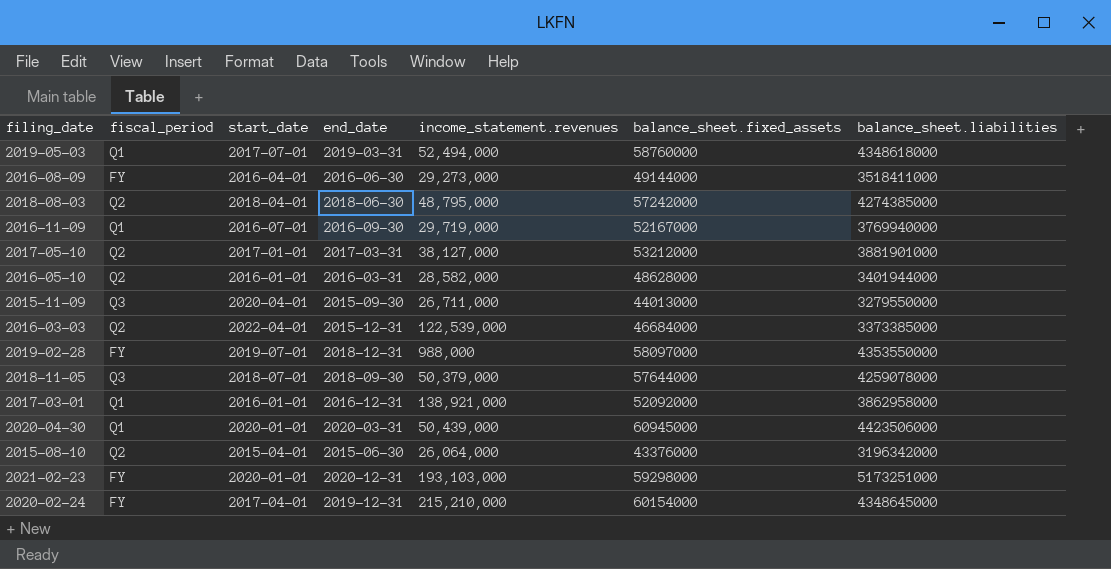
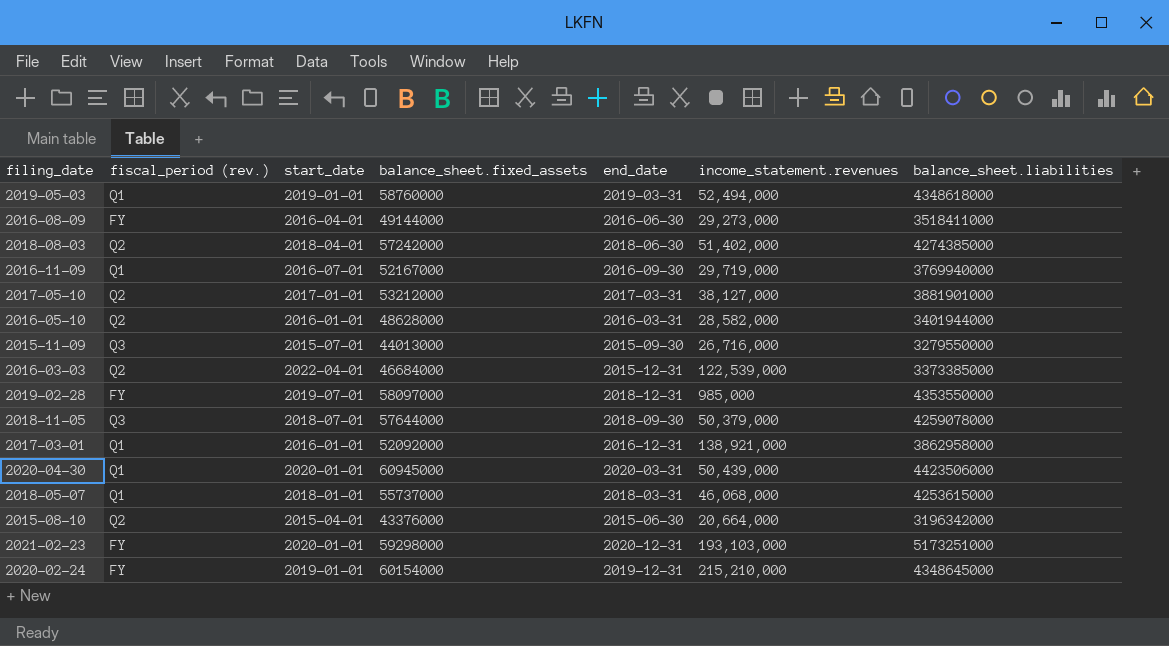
column name: fiscal_period -> fiscal_period (rev.)
column balance_sheet.fixed_assets | position: 6 -> 4
2019-05-03 | start_date: 2017-07-01 -> 2019-01-01
2018-08-03 | income_statement.revenues: 48,795,000 -> 51,402,000
2015-11-09 | start_date: 2020-04-01 -> 2015-07-01
2015-11-09 | income_statement.revenues: 26,711,000 -> 26,716,000
2019-02-28 | income_statement.revenues: 988,000 -> 985,000
row 2018-05-07: none -> Q1 | 2018-01-01 | 55737000 | 2018-03-31 | 46,068,000 | 4253615000
2015-08-10 | income_statement.revenues: 26,064,000 -> 20,664,000
2020-02-24 | start_date: 2017-04-01 -> 2019-01-01

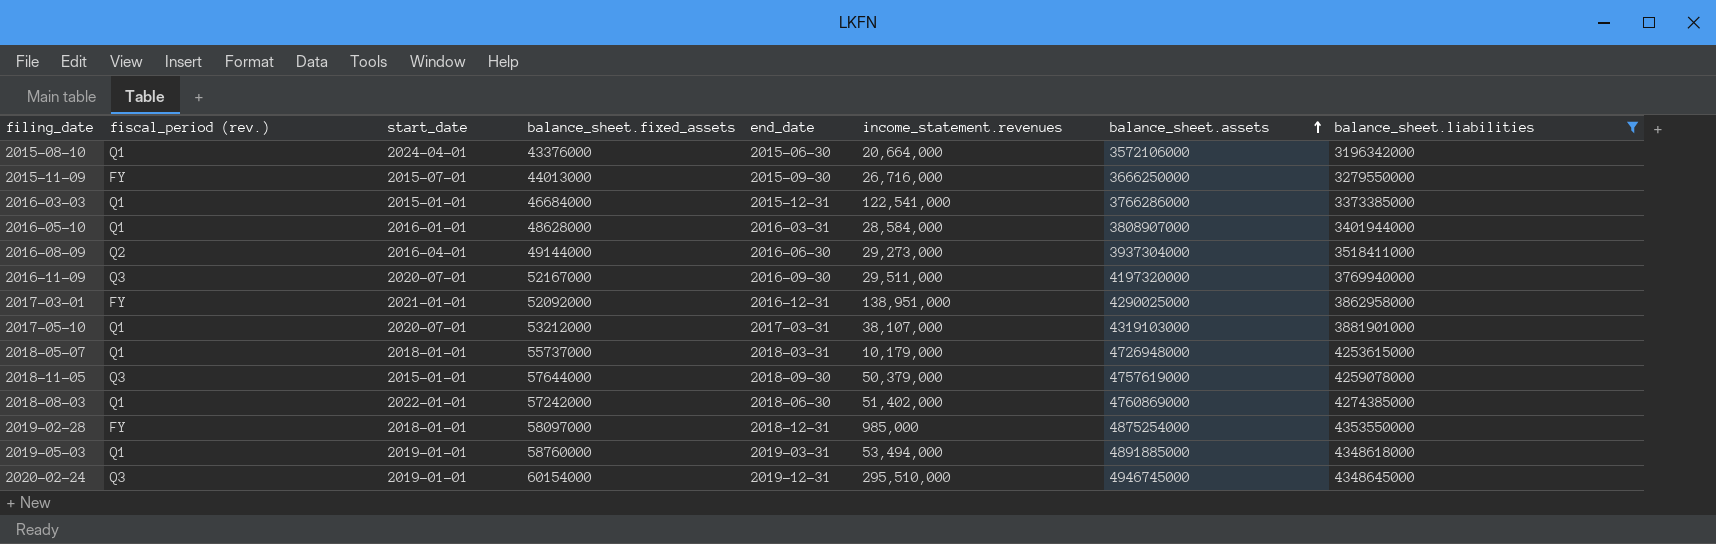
filter: none -> balance_sheet.liabilities <= 4353550000
row order: none -> balance_sheet.assets ascending
column balance_sheet.assets | position: none -> 7
2015-08-10 | fiscal_period (rev.): Q2 -> Q1
2015-08-10 | start_date: 2015-04-01 -> 2024-04-01
2015-11-09 | fiscal_period (rev.): Q3 -> FY
2016-03-03 | fiscal_period (rev.): Q2 -> Q1
2016-03-03 | start_date: 2022-04-01 -> 2015-01-01
2016-03-03 | income_statement.revenues: 122,539,000 -> 122,541,000
2016-05-10 | fiscal_period (rev.): Q2 -> Q1
2016-05-10 | income_statement.revenues: 28,582,000 -> 28,584,000
2016-08-09 | fiscal_period (rev.): FY -> Q2
2016-11-09 | fiscal_period (rev.): Q1 -> Q3
2016-11-09 | start_date: 2016-07-01 -> 2020-07-01
2016-11-09 | income_statement.revenues: 29,719,000 -> 29,511,000
2017-03-01 | fiscal_period (rev.): Q1 -> FY
2017-03-01 | start_date: 2016-01-01 -> 2021-01-01
2017-03-01 | income_statement.revenues: 138,921,000 -> 138,951,000
2017-05-10 | fiscal_period (rev.): Q2 -> Q1
2017-05-10 | start_date: 2017-01-01 -> 2020-07-01
2017-05-10 | income_statement.revenues: 38,127,000 -> 38,107,000
2018-05-07 | income_statement.revenues: 46,068,000 -> 10,179,000
2018-11-05 | start_date: 2018-07-01 -> 2015-01-01
2018-08-03 | fiscal_period (rev.): Q2 -> Q1
2018-08-03 | start_date: 2018-04-01 -> 2022-01-01
2019-02-28 | start_date: 2019-07-01 -> 2018-01-01
2019-05-03 | income_statement.revenues: 52,494,000 -> 53,494,000
2020-02-24 | fiscal_period (rev.): FY -> Q3
2020-02-24 | income_statement.revenues: 215,210,000 -> 295,510,000

